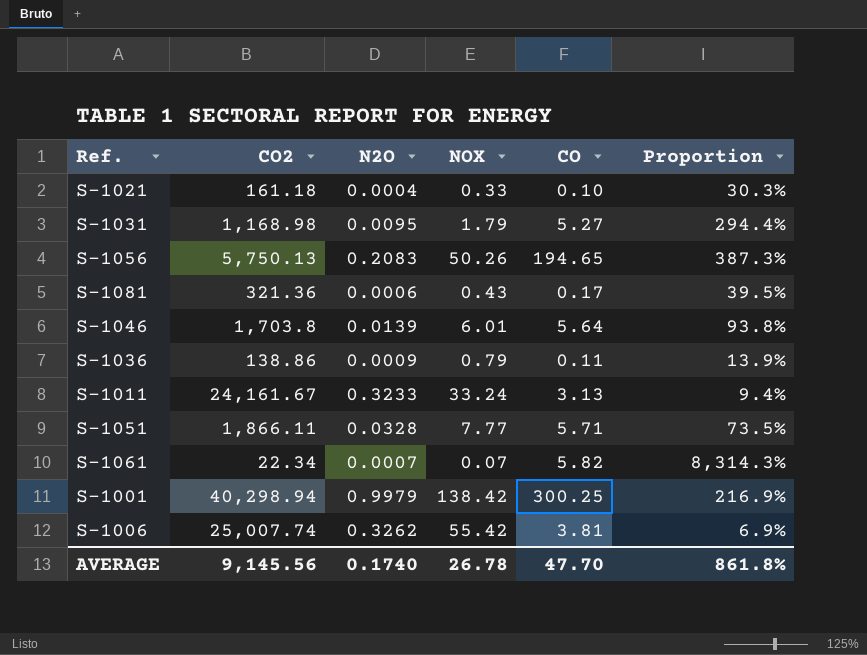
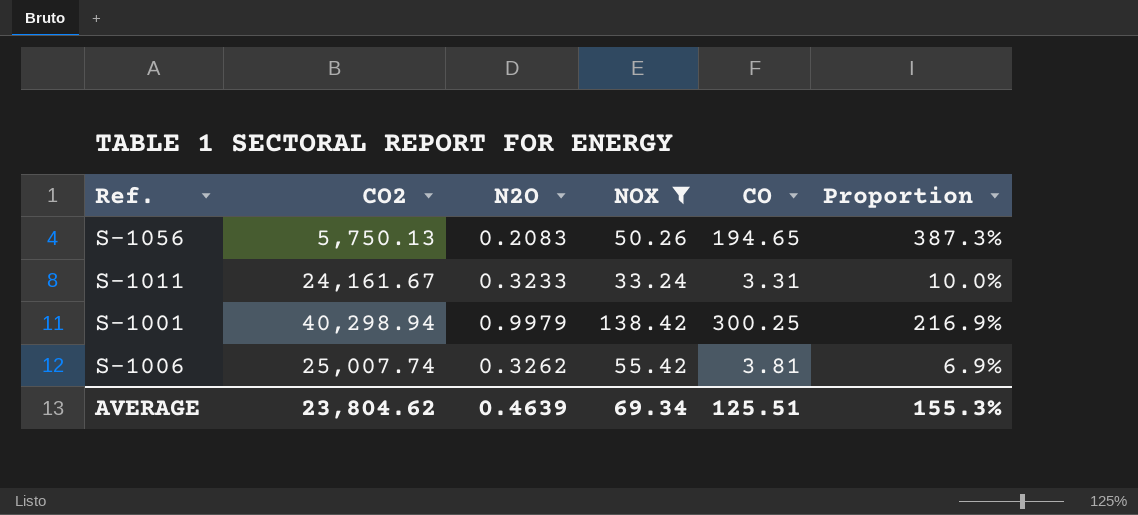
filter: none -> NOX >= 33.24
S-1011 | CO: 3.13 -> 3.31
S-1011 | Proportion: 9.4% -> 10.0%
AVERAGE | CO2: 9,145.56 -> 23,804.62
AVERAGE | N2O: 0.1740 -> 0.4639
AVERAGE | NOX: 26.78 -> 69.34
AVERAGE | CO: 47.70 -> 125.51
AVERAGE | Proportion: 861.8% -> 155.3%

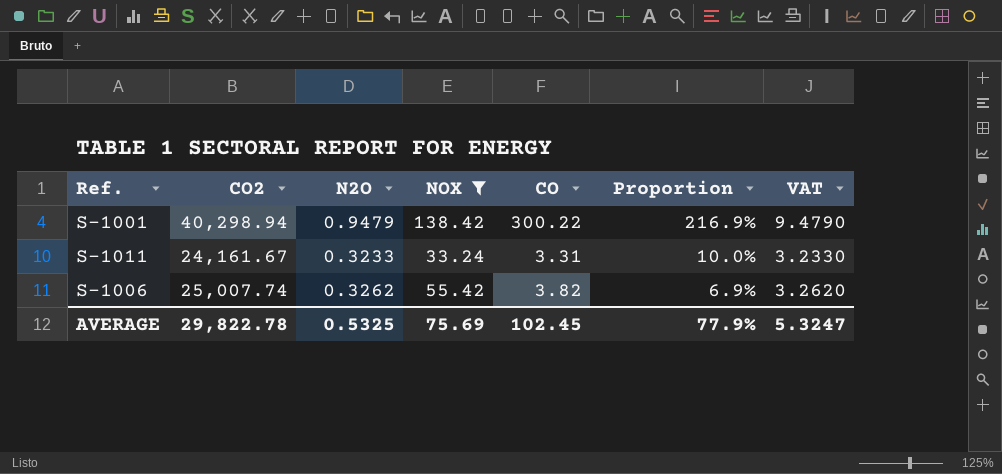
row order: none -> Proportion descending
column VAT | formula: none -> [N2O] * 10
row S-1056: 5,750.13 | 0.2083 | 50.26 | 194.65 | 387.3% -> none
S-1001 | N2O: 0.9979 -> 0.9479
S-1001 | CO: 300.25 -> 300.22
S-1006 | CO: 3.81 -> 3.82
AVERAGE | CO2: 23,804.62 -> 29,822.78
AVERAGE | N2O: 0.4639 -> 0.5325
AVERAGE | NOX: 69.34 -> 75.69
AVERAGE | CO: 125.51 -> 102.45
AVERAGE | Proportion: 155.3% -> 77.9%

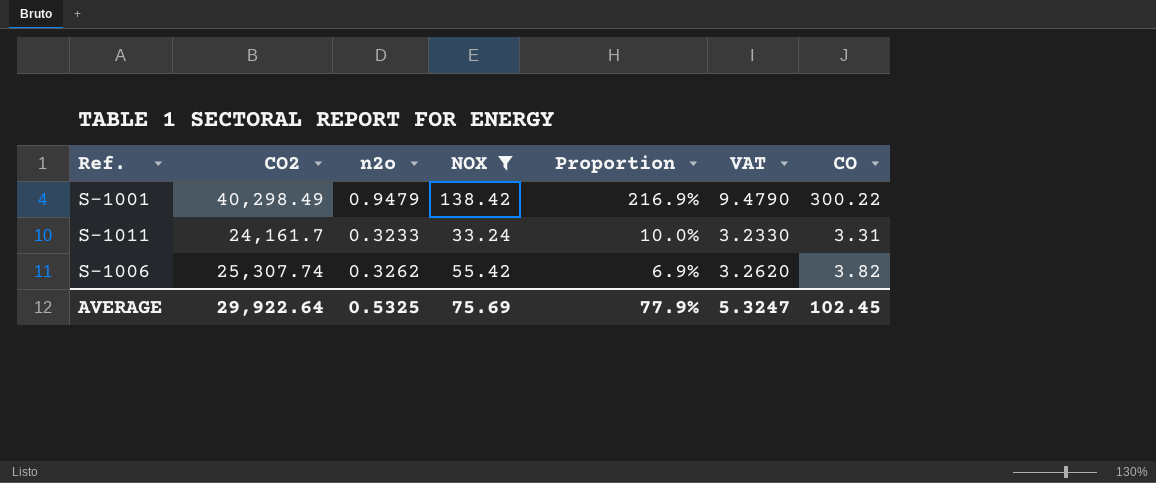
column name: N2O -> n2o
column CO | position: 5 -> 7
S-1001 | CO2: 40,298.94 -> 40,298.49
S-1011 | CO2: 24,161.67 -> 24,161.7
S-1006 | CO2: 25,007.74 -> 25,307.74
AVERAGE | CO2: 29,822.78 -> 29,922.64

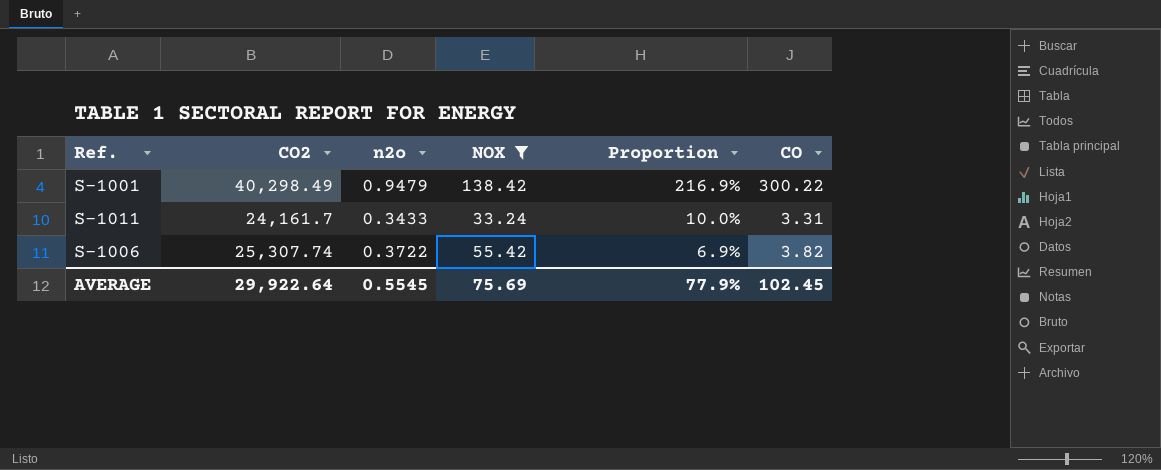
column VAT | formula: [n2o] * 10 -> none
S-1011 | n2o: 0.3233 -> 0.3433
S-1006 | n2o: 0.3262 -> 0.3722
AVERAGE | n2o: 0.5325 -> 0.5545

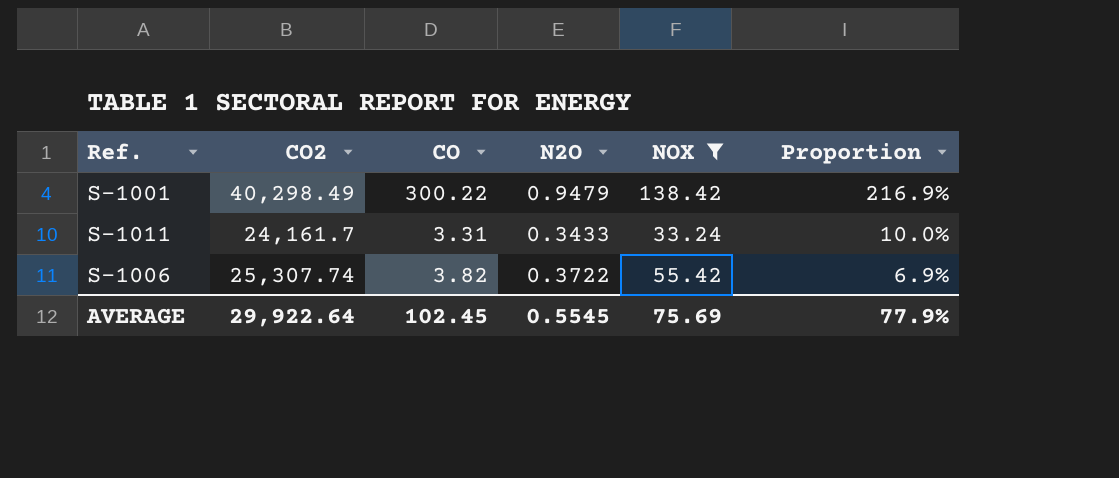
column CO | position: 6 -> 3
column name: n2o -> N2O

